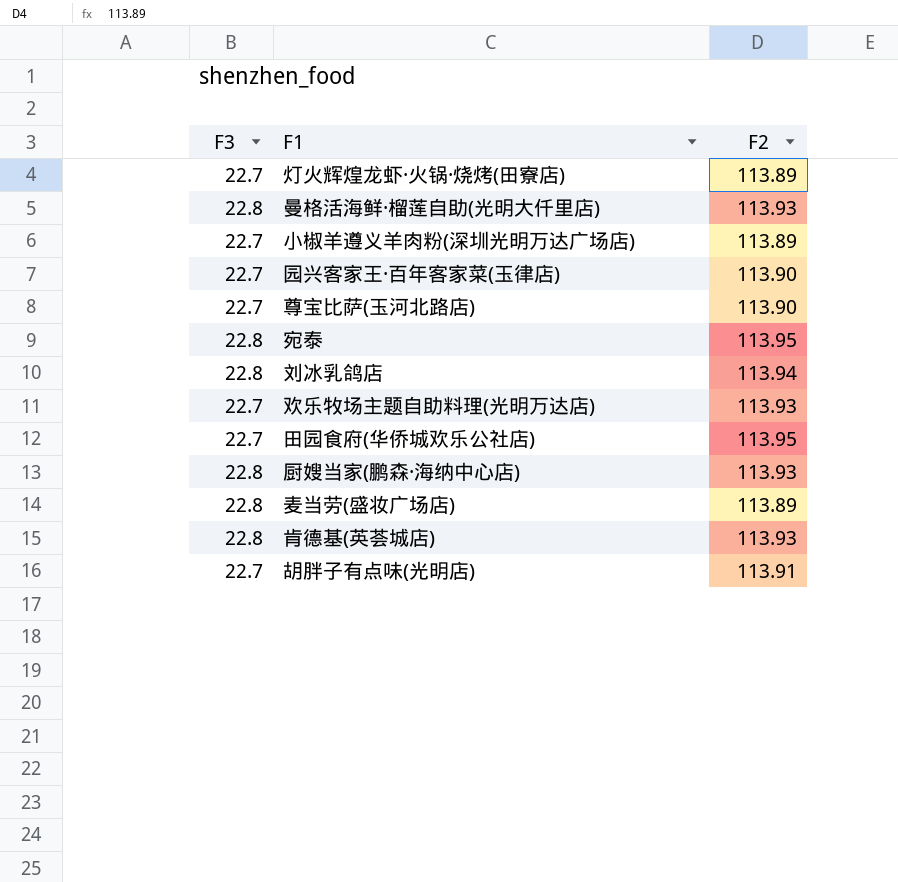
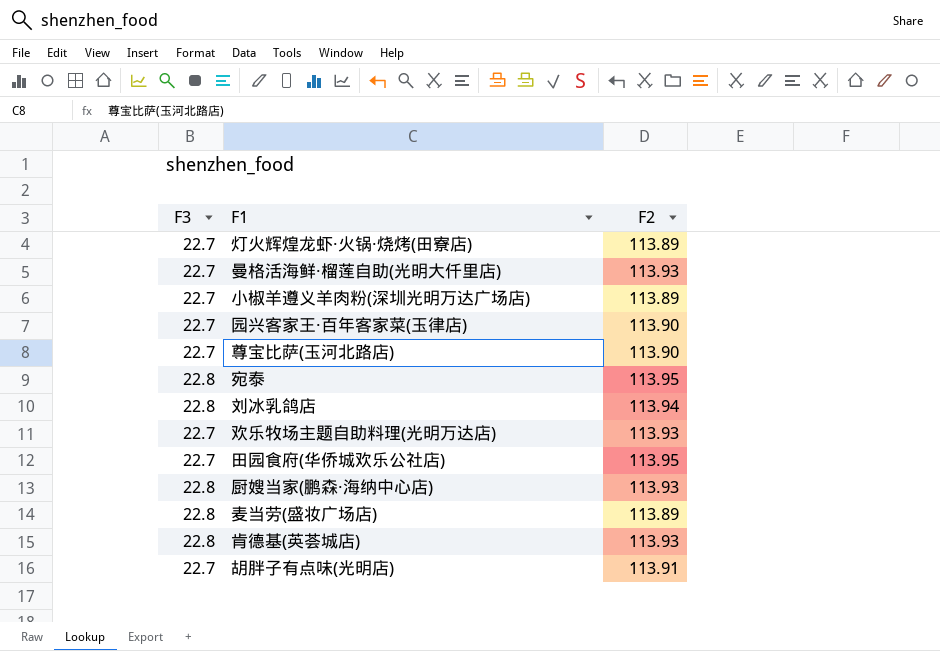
曼格活海鲜·榴莲自助(光明大仟里店) | F3: 22.8 -> 22.7

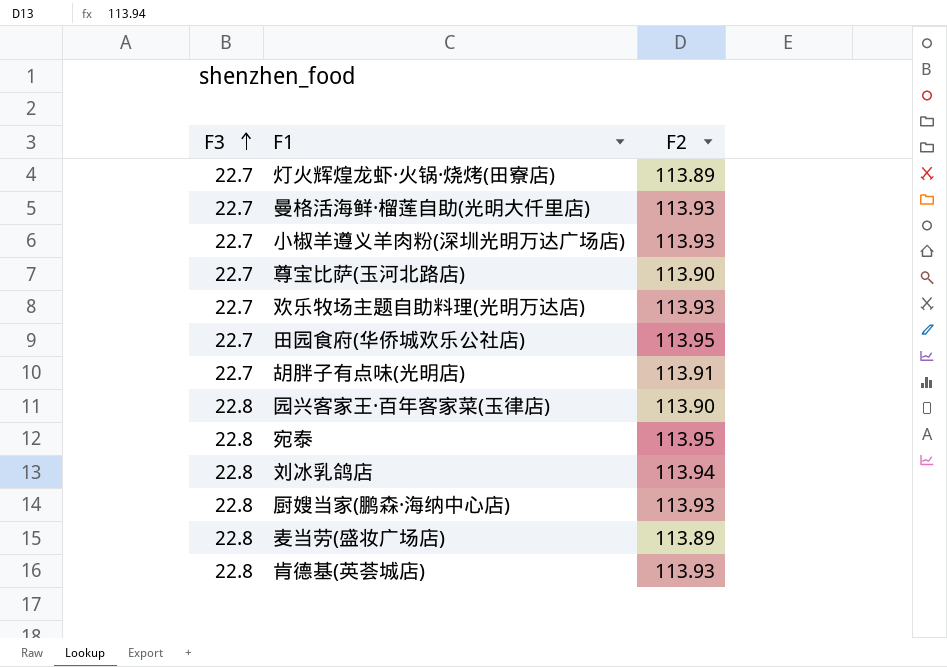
row order: none -> F3 ascending
小椒羊遵义羊肉粉(深圳光明万达广场店) | F2: 113.89 -> 113.93
园兴客家王·百年客家菜(玉律店) | F3: 22.7 -> 22.8

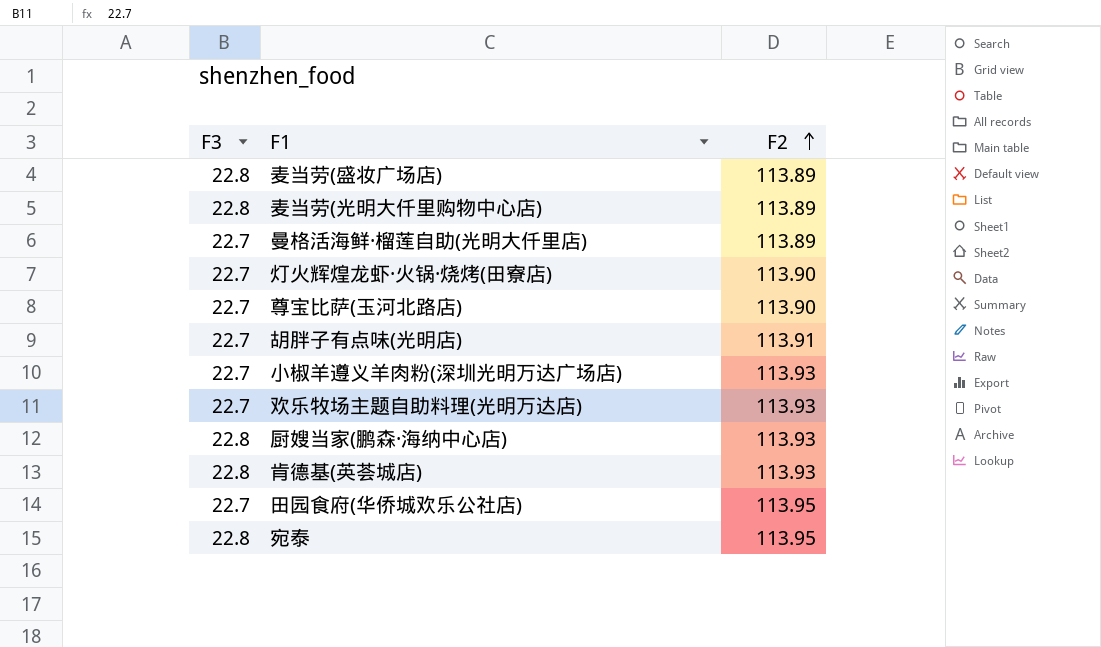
row order: F3 ascending -> F2 ascending
row 园兴客家王·百年客家菜(玉律店): 22.8 | 113.90 -> none
row 刘冰乳鸽店: 22.8 | 113.94 -> none
row 麦当劳(光明大仟里购物中心店): none -> 22.8 | 113.89
曼格活海鲜·榴莲自助(光明大仟里店) | F2: 113.93 -> 113.89
灯火辉煌龙虾·火锅·烧烤(田寮店) | F2: 113.89 -> 113.90

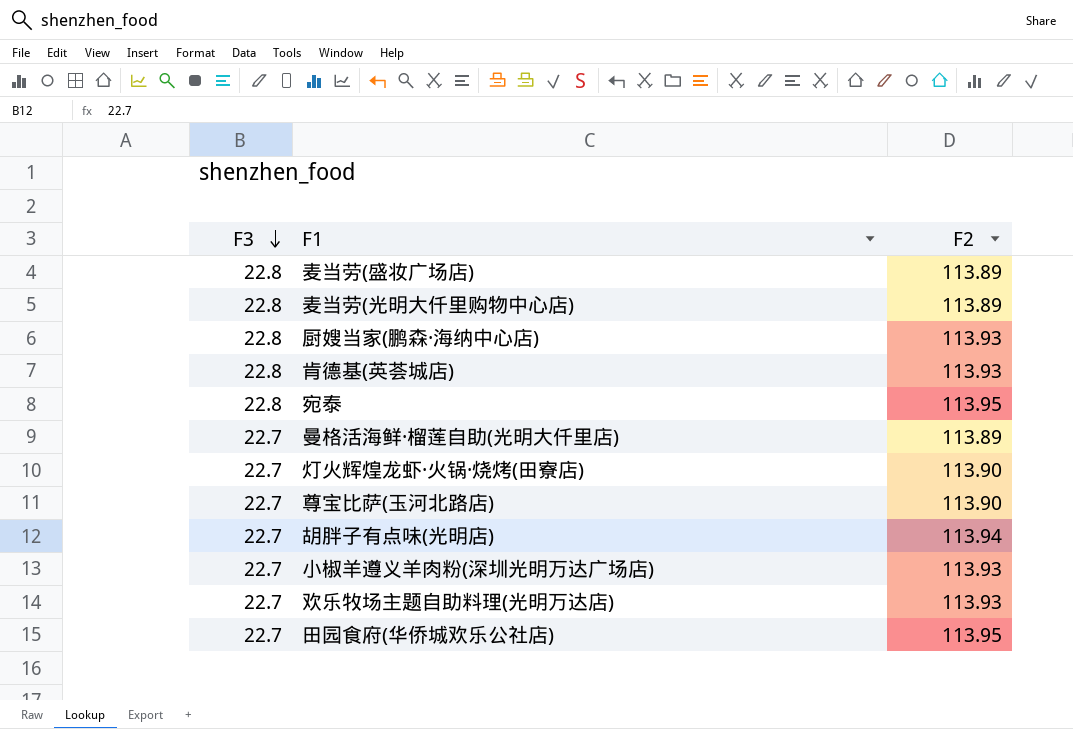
row order: F2 ascending -> F3 descending
胡胖子有点味(光明店) | F2: 113.91 -> 113.94

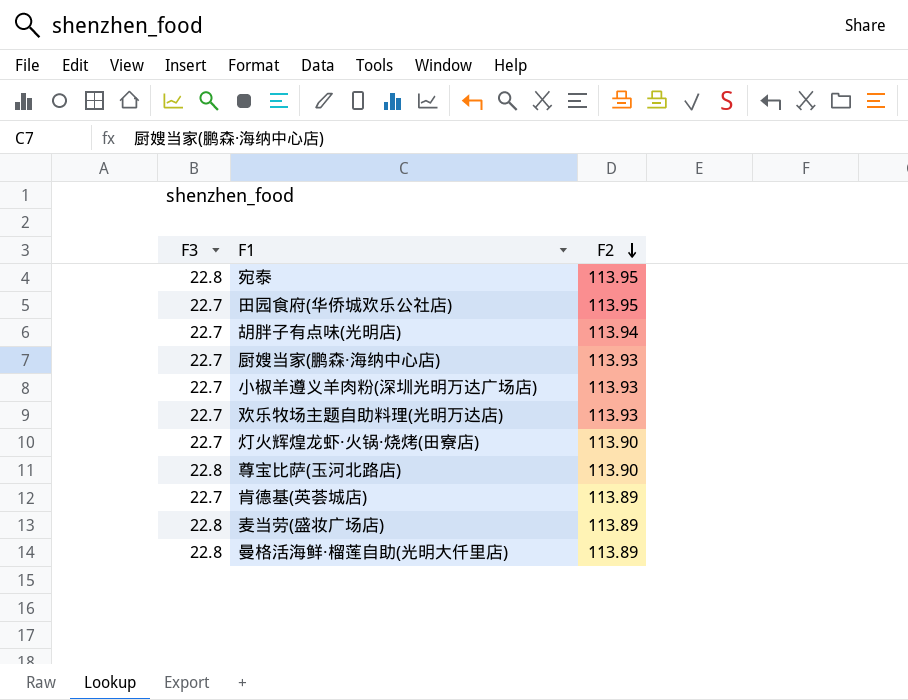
row order: F3 descending -> F2 descending
row 麦当劳(光明大仟里购物中心店): 22.8 | 113.89 -> none
厨嫂当家(鹏森·海纳中心店) | F3: 22.8 -> 22.7
尊宝比萨(玉河北路店) | F3: 22.7 -> 22.8
肯德基(英荟城店) | F3: 22.8 -> 22.7
肯德基(英荟城店) | F2: 113.93 -> 113.89
曼格活海鲜·榴莲自助(光明大仟里店) | F3: 22.7 -> 22.8

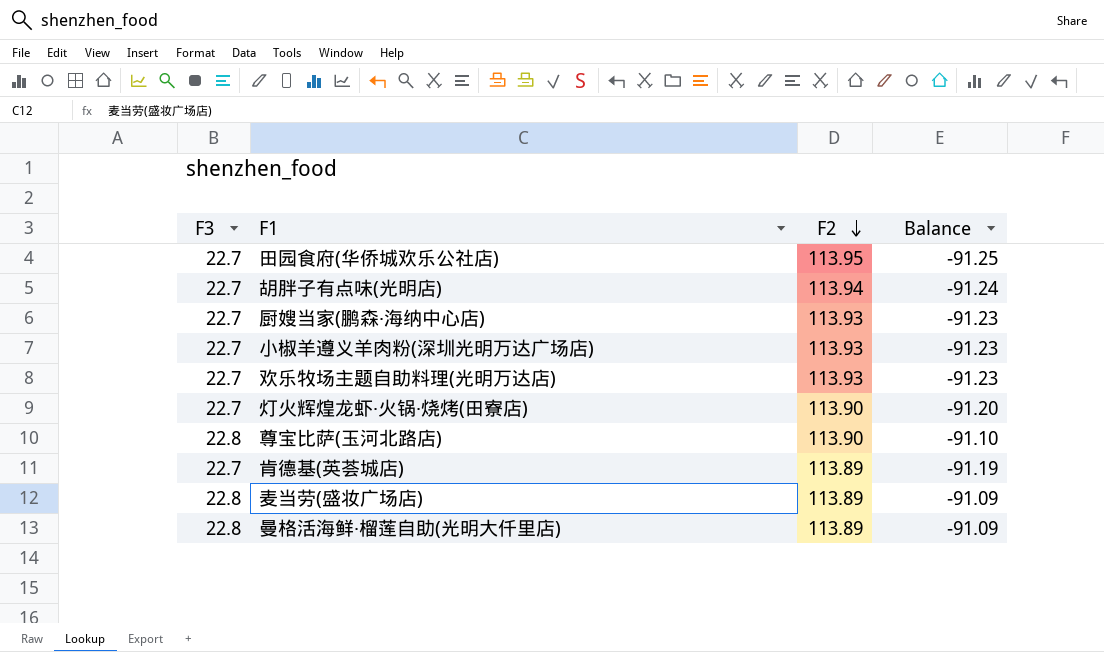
column Balance | formula: none -> [F3] - [F2]
row 宛泰: 22.8 | 113.95 -> none

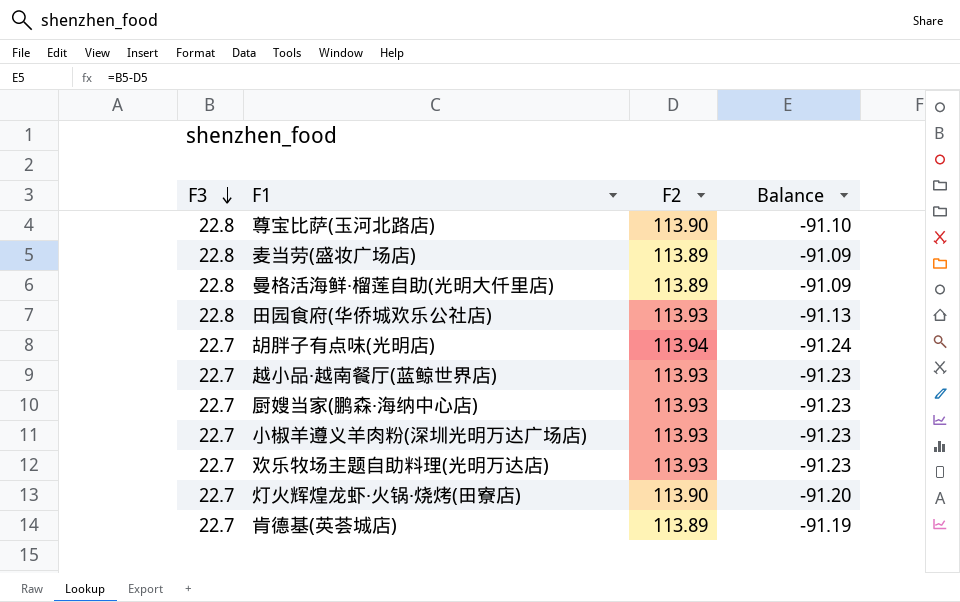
row order: F2 descending -> F3 descending
田园食府(华侨城欢乐公社店) | F3: 22.7 -> 22.8
田园食府(华侨城欢乐公社店) | F2: 113.95 -> 113.93
田园食府(华侨城欢乐公社店) | Balance: -91.25 -> -91.13
row 越小品·越南餐厅(蓝鲸世界店): none -> 22.7 | 113.93 | -91.23

